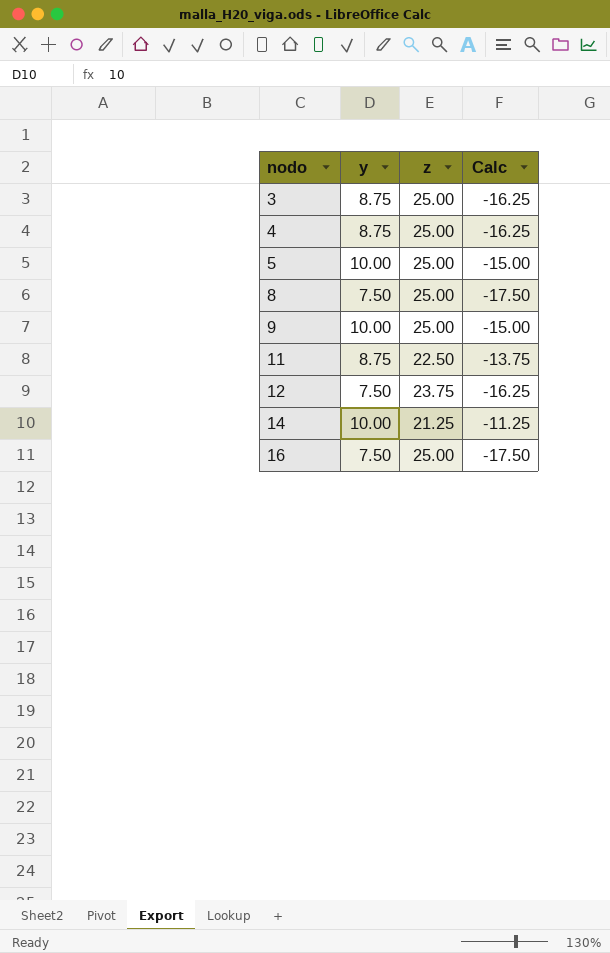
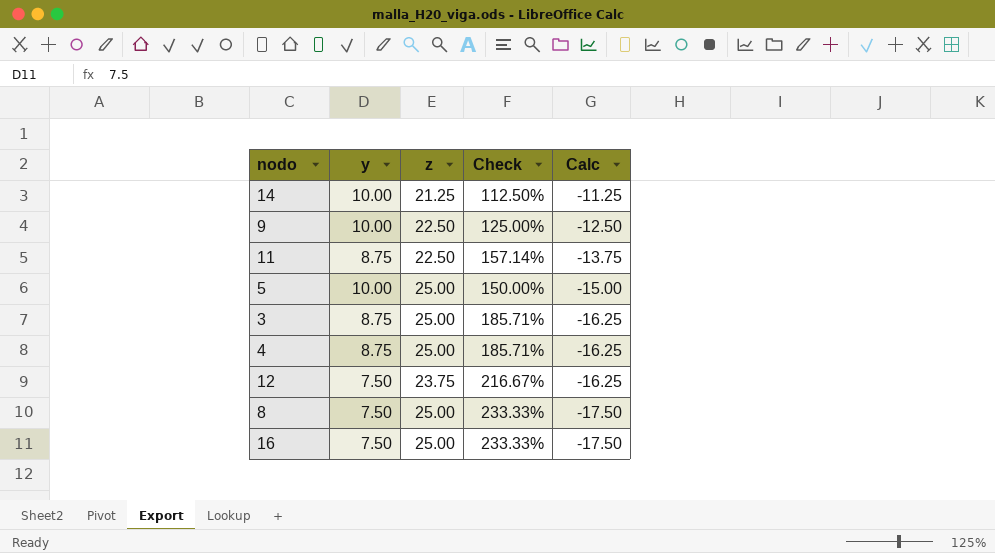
row order: nodo ascending -> Calc descending
column Check | formula: none -> ([z] - [y]) / [y]
9 | z: 25.00 -> 22.50
9 | Calc: -15.00 -> -12.50

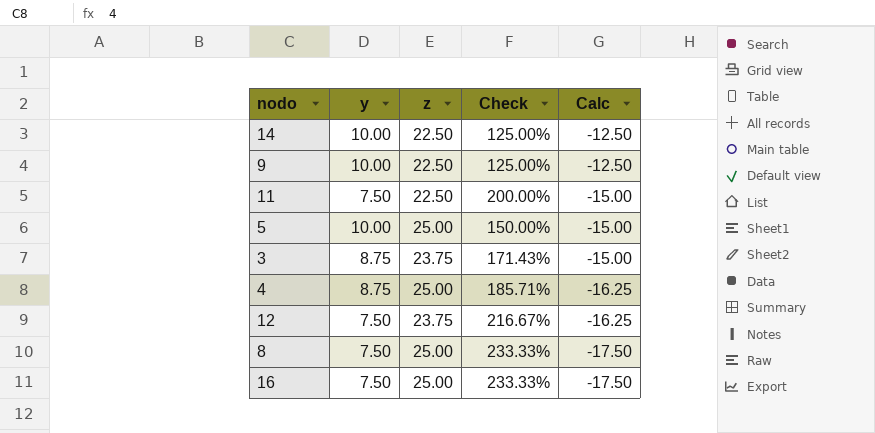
14 | z: 21.25 -> 22.50
14 | Check: 112.50% -> 125.00%
14 | Calc: -11.25 -> -12.50
11 | y: 8.75 -> 7.50
11 | Check: 157.14% -> 200.00%
11 | Calc: -13.75 -> -15.00
3 | z: 25.00 -> 23.75
3 | Check: 185.71% -> 171.43%
3 | Calc: -16.25 -> -15.00

